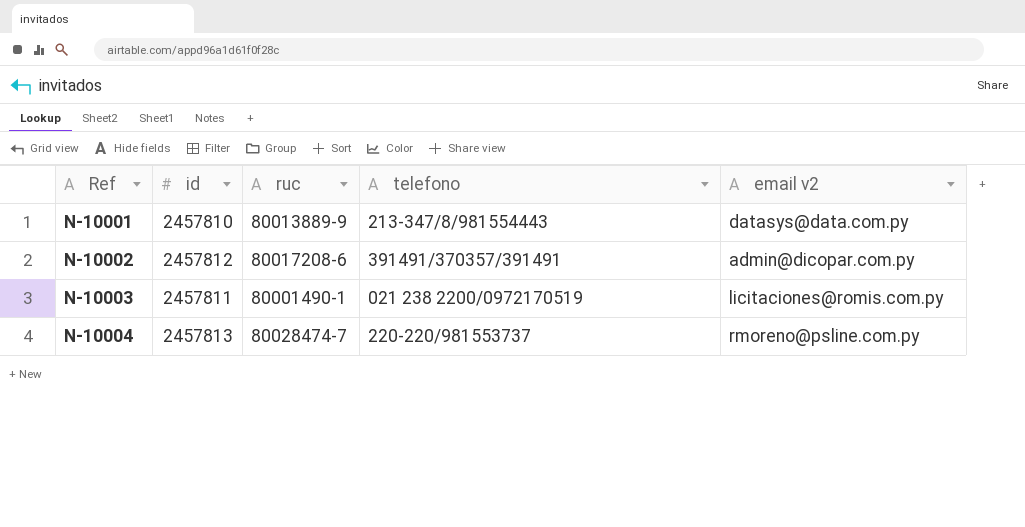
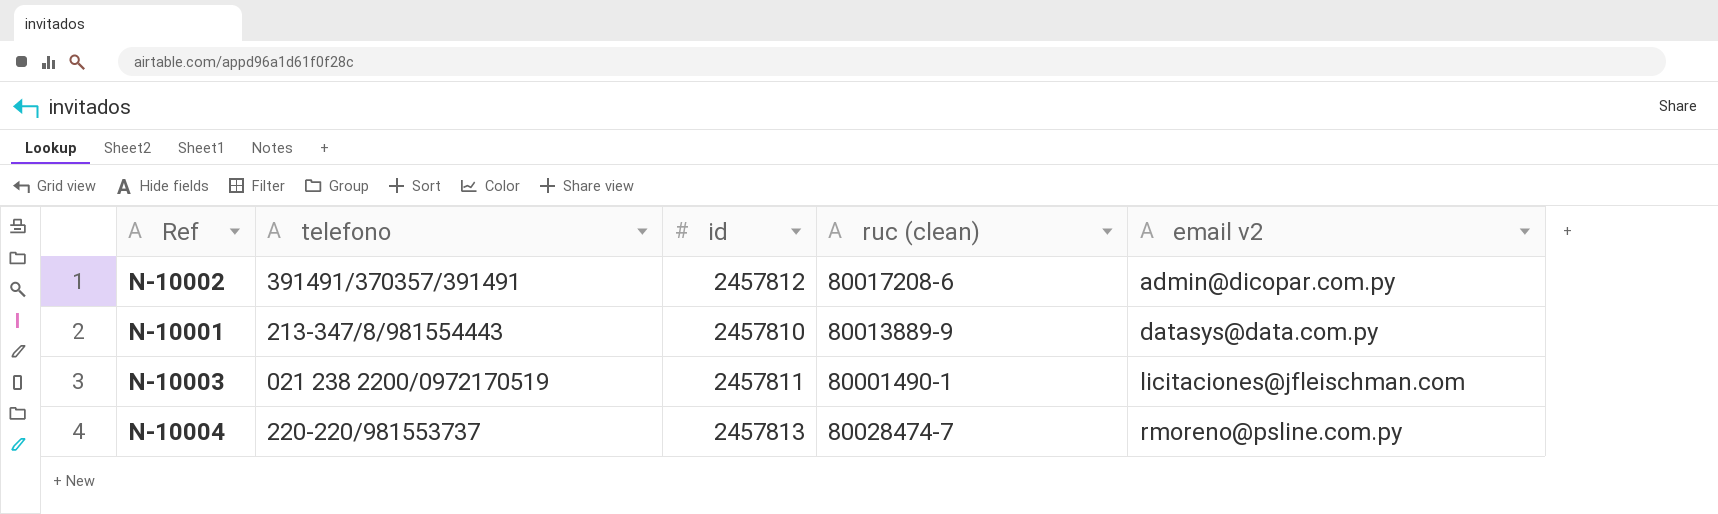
row order: Ref ascending -> email v2 ascending
column telefono | position: 4 -> 2
column name: ruc -> ruc (clean)
N-10003 | email v2: licitaciones@romis.com.py -> licitaciones@jfleischman.com

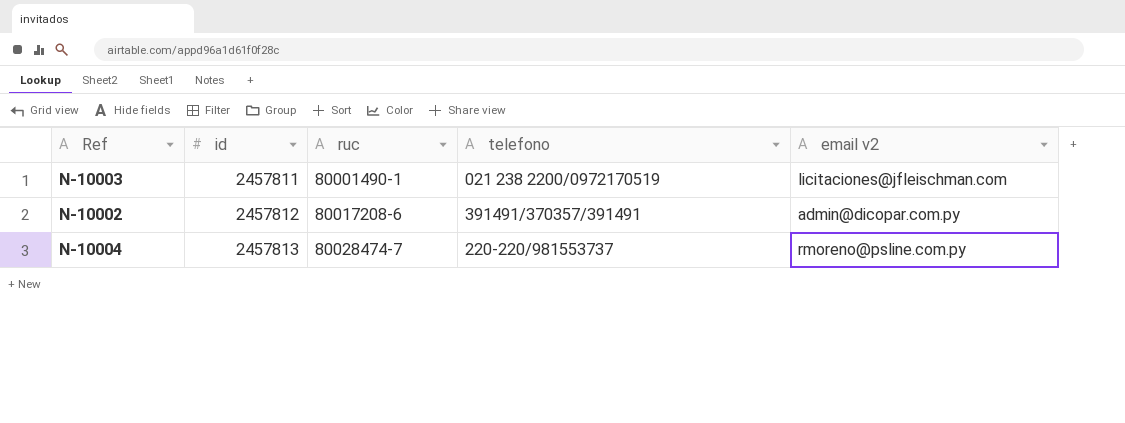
row order: email v2 ascending -> id ascending
column name: ruc (clean) -> ruc
column telefono | position: 2 -> 4
row N-10001: 213-347/8/981554443 | 2457810 | 80013889-9 | datasys@data.com.py -> none

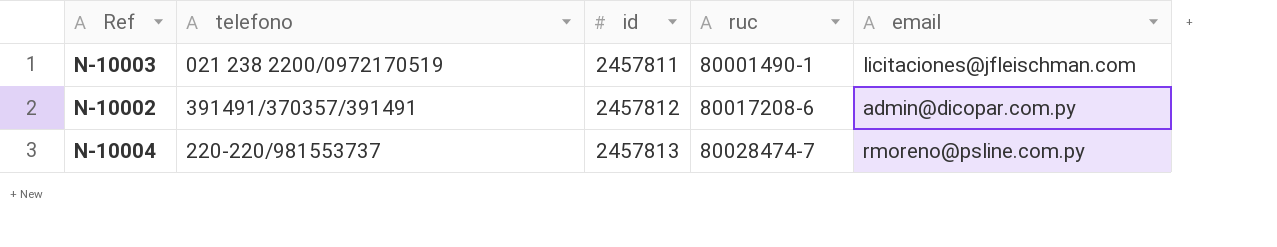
column telefono | position: 4 -> 2
column name: email v2 -> email

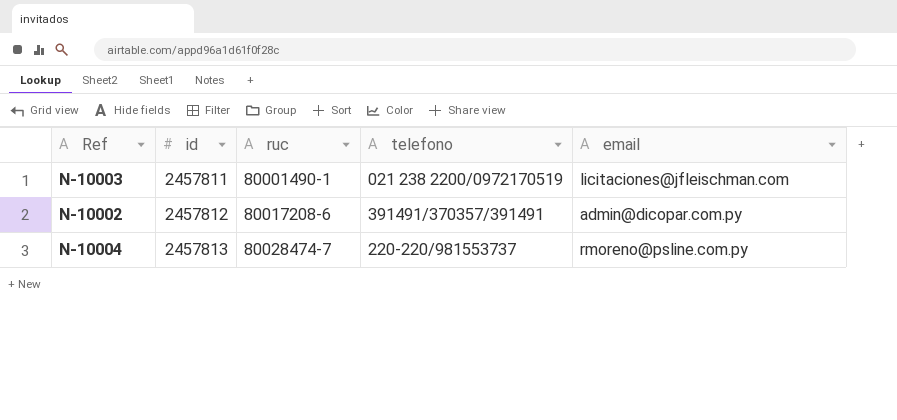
column telefono | position: 2 -> 4

